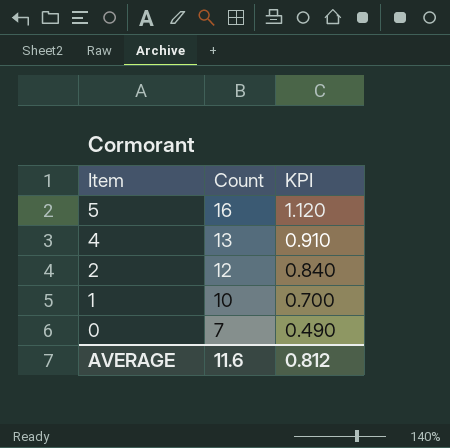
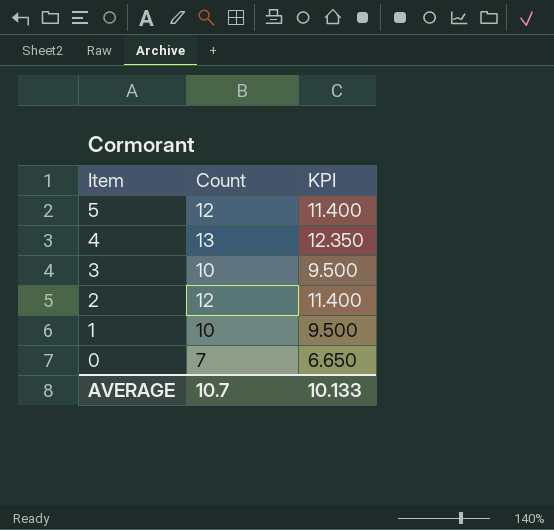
column KPI | formula: [Count] * 0.07 -> [Count] * 0.95
5 | Count: 16 -> 12
row 3: none -> 10 | 9.500
AVERAGE | Count: 11.6 -> 10.7
AVERAGE | KPI: 0.812 -> 10.133

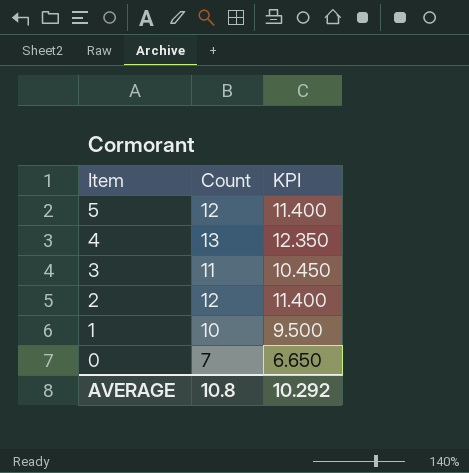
3 | Count: 10 -> 11
3 | KPI: 9.500 -> 10.450
AVERAGE | Count: 10.7 -> 10.8
AVERAGE | KPI: 10.133 -> 10.292

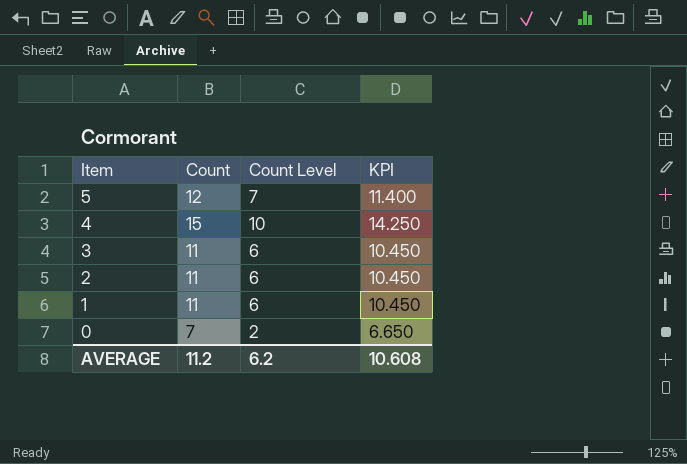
column Count Level | formula: none -> [Count] - 5
4 | Count: 13 -> 15
4 | KPI: 12.350 -> 14.250
2 | Count: 12 -> 11
2 | KPI: 11.400 -> 10.450
1 | Count: 10 -> 11
1 | KPI: 9.500 -> 10.450
AVERAGE | Count: 10.8 -> 11.2
AVERAGE | KPI: 10.292 -> 10.608

